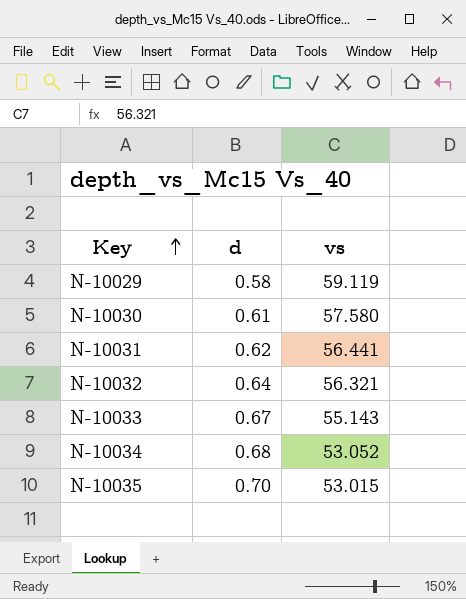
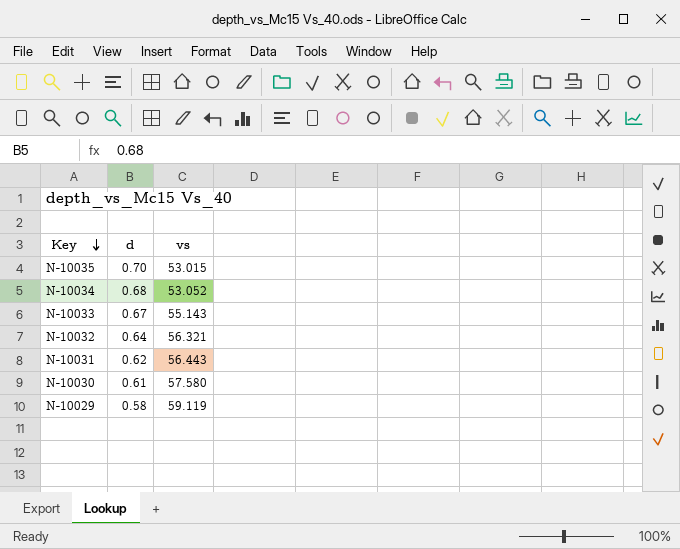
row order: Key ascending -> Key descending
N-10031 | vs: 56.441 -> 56.443

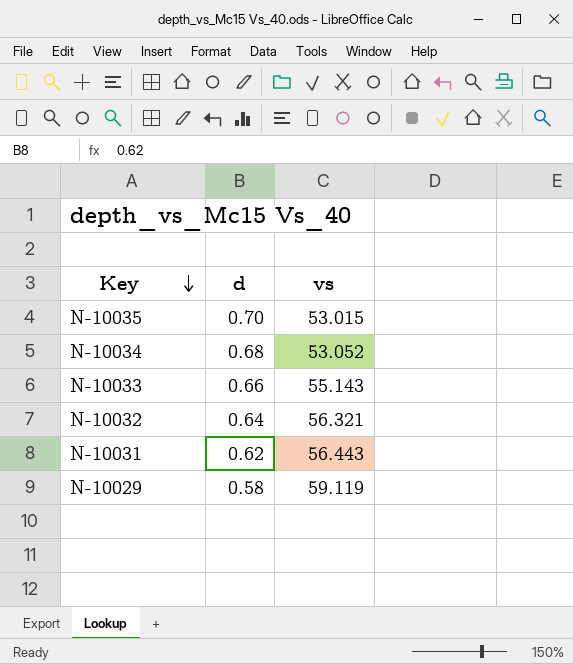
row N-10030: 0.61 | 57.580 -> none
N-10033 | d: 0.67 -> 0.66

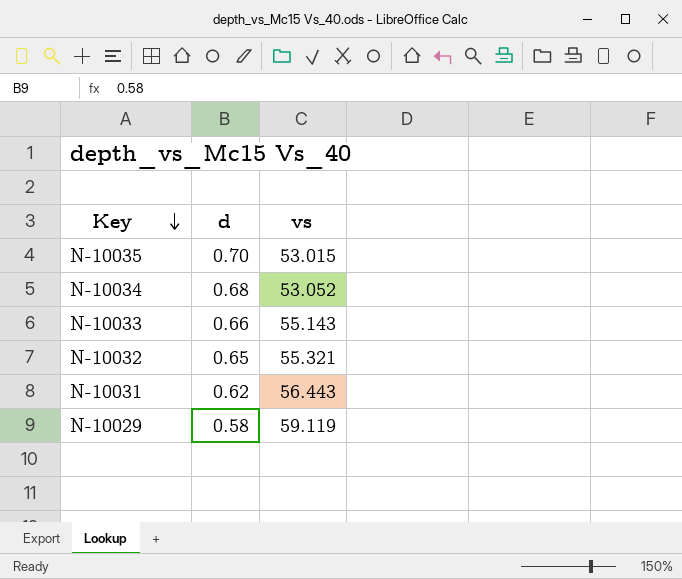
N-10032 | d: 0.64 -> 0.65
N-10032 | vs: 56.321 -> 55.321

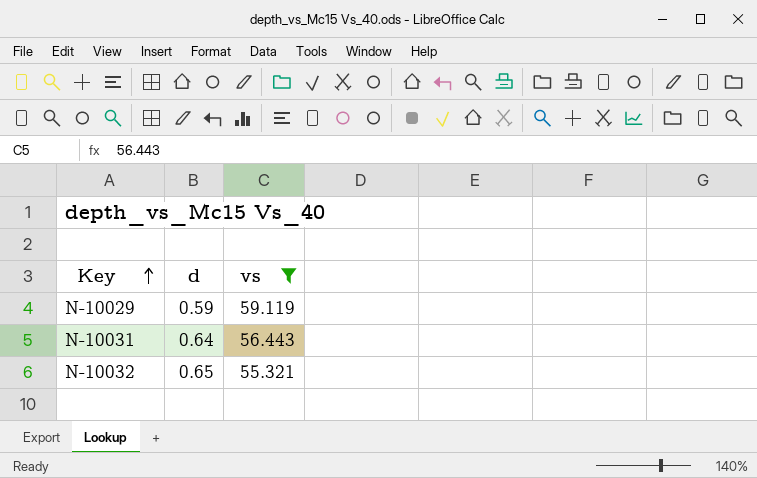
filter: none -> vs >= 55.321
row order: Key descending -> Key ascending
N-10029 | d: 0.58 -> 0.59
N-10031 | d: 0.62 -> 0.64

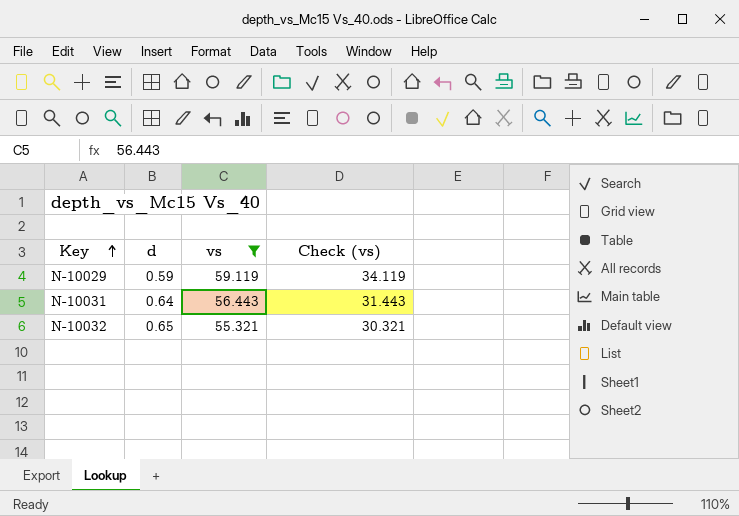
column Check (vs) | formula: none -> [vs] - 25

